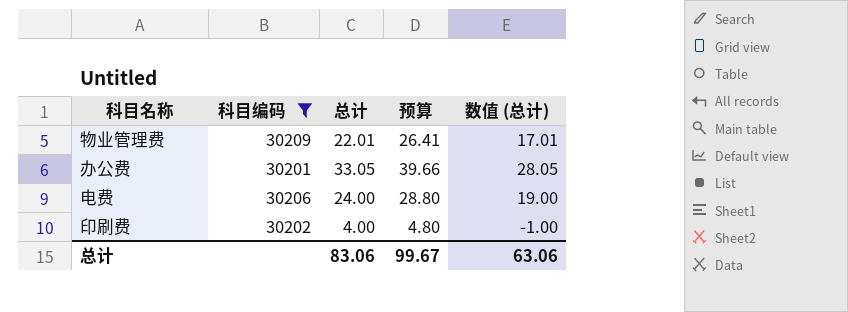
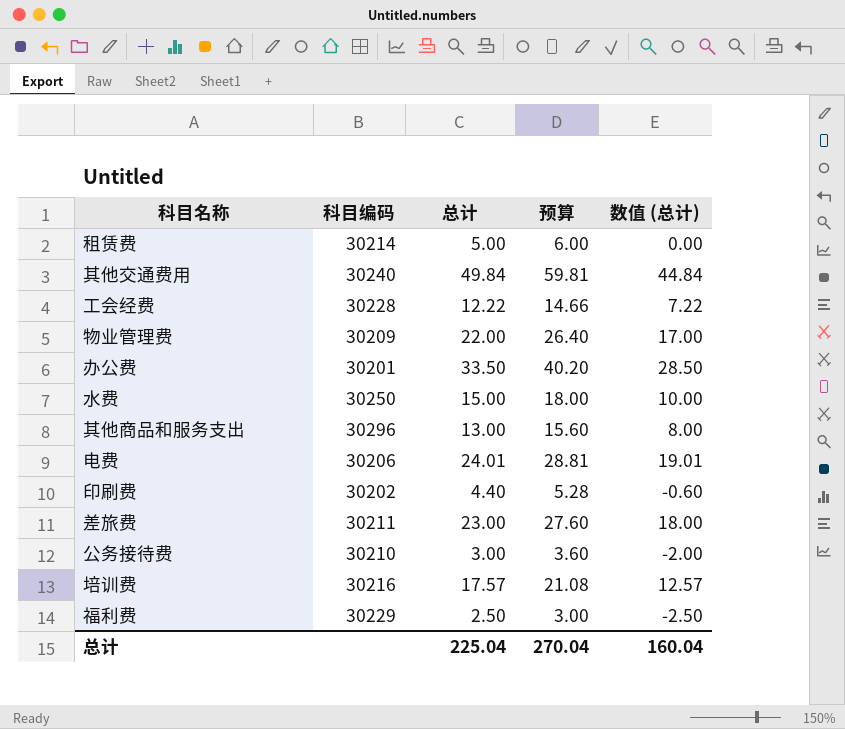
filter: 科目编码 <= 30209 -> none
物业管理费 | 总计: 22.01 -> 22.00
物业管理费 | 预算: 26.41 -> 26.40
物业管理费 | 数值 (总计): 17.01 -> 17.00
办公费 | 总计: 33.05 -> 33.50
办公费 | 预算: 39.66 -> 40.20
办公费 | 数值 (总计): 28.05 -> 28.50
电费 | 总计: 24.00 -> 24.01
电费 | 预算: 28.80 -> 28.81
电费 | 数值 (总计): 19.00 -> 19.01
印刷费 | 总计: 4.00 -> 4.40
印刷费 | 预算: 4.80 -> 5.28
印刷费 | 数值 (总计): -1.00 -> -0.60
总计 | 总计: 83.06 -> 225.04
总计 | 预算: 99.67 -> 270.04
总计 | 数值 (总计): 63.06 -> 160.04

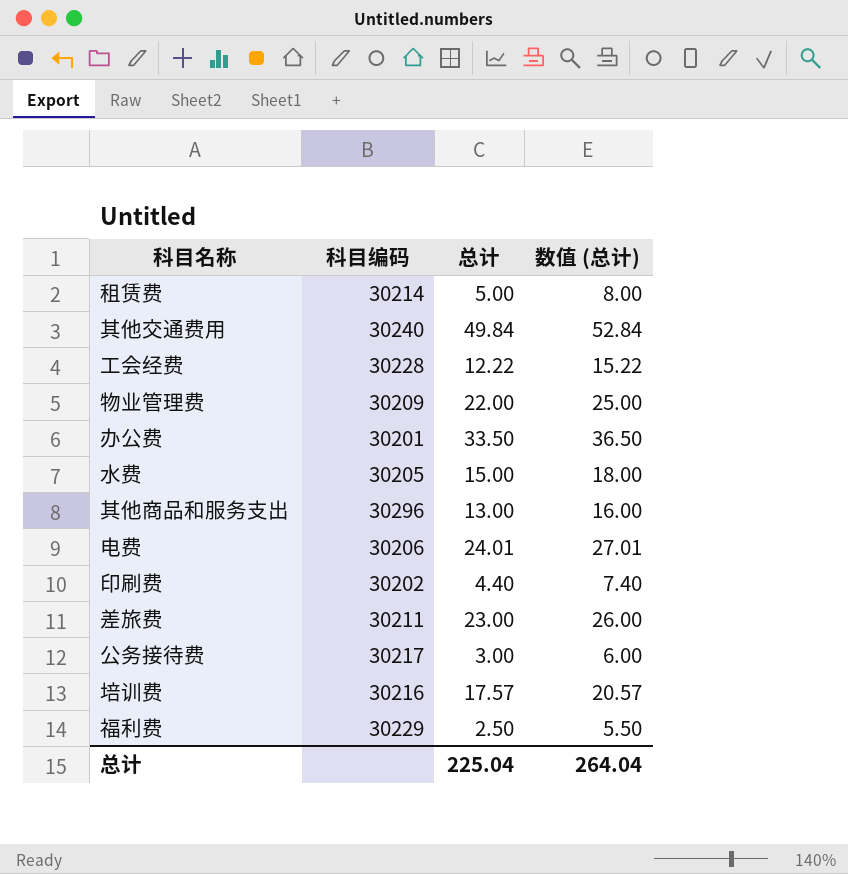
column 预算 | formula: [总计] * 1.2 -> none
column 数值 (总计) | formula: [总计] - 5 -> [总计] + 3
水费 | 科目编码: 30250 -> 30205
公务接待费 | 科目编码: 30210 -> 30217
总计 | 数值 (总计): 160.04 -> 264.04

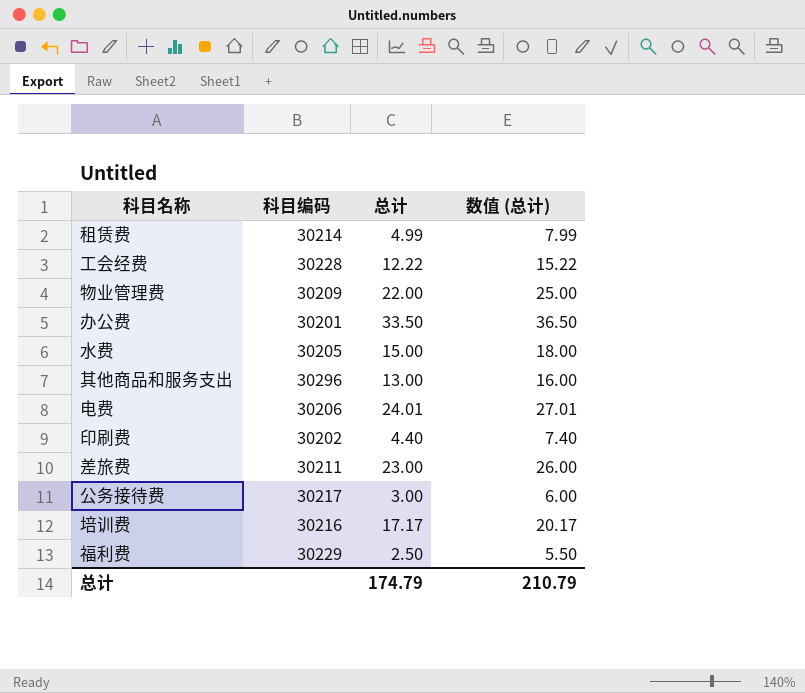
row 其他交通费用: 30240 | 49.84 | 52.84 -> none
租赁费 | 总计: 5.00 -> 4.99
租赁费 | 数值 (总计): 8.00 -> 7.99
培训费 | 总计: 17.57 -> 17.17
培训费 | 数值 (总计): 20.57 -> 20.17
总计 | 总计: 225.04 -> 174.79
总计 | 数值 (总计): 264.04 -> 210.79

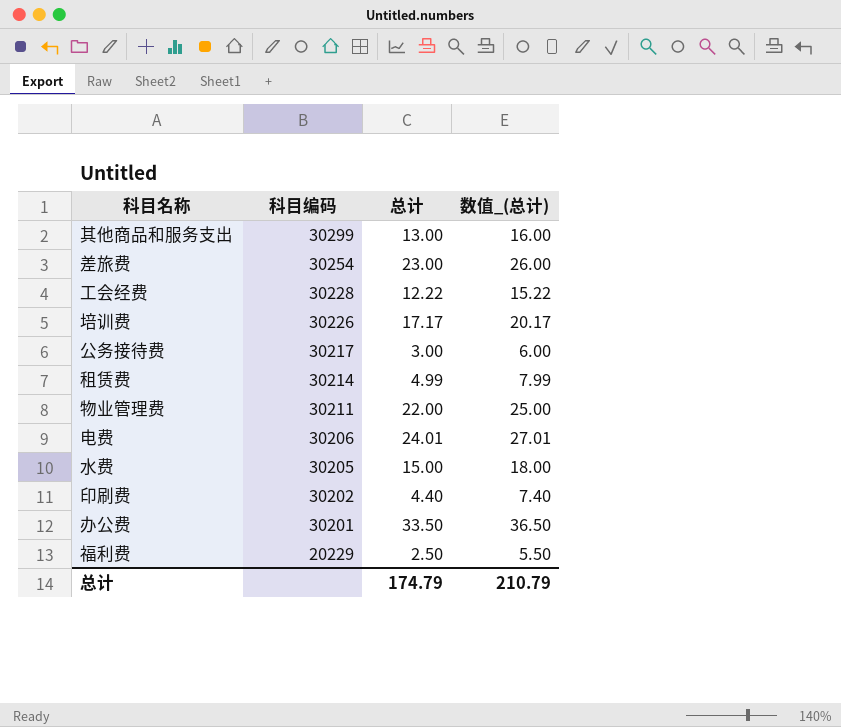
row order: none -> 科目编码 descending
column name: 数值 (总计) -> 数值_(总计)
其他商品和服务支出 | 科目编码: 30296 -> 30299
差旅费 | 科目编码: 30211 -> 30254
培训费 | 科目编码: 30216 -> 30226
物业管理费 | 科目编码: 30209 -> 30211
福利费 | 科目编码: 30229 -> 20229

